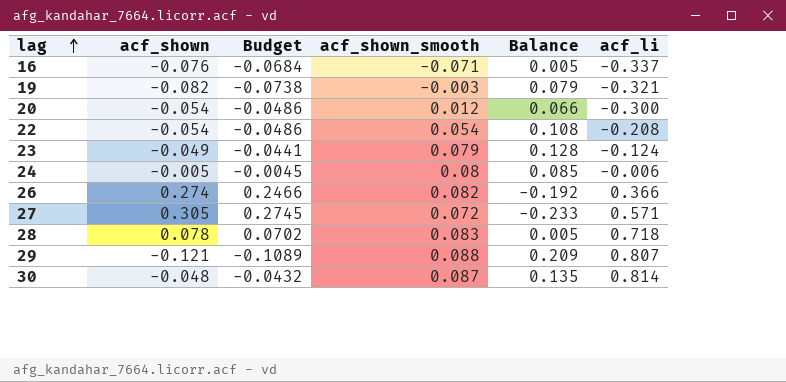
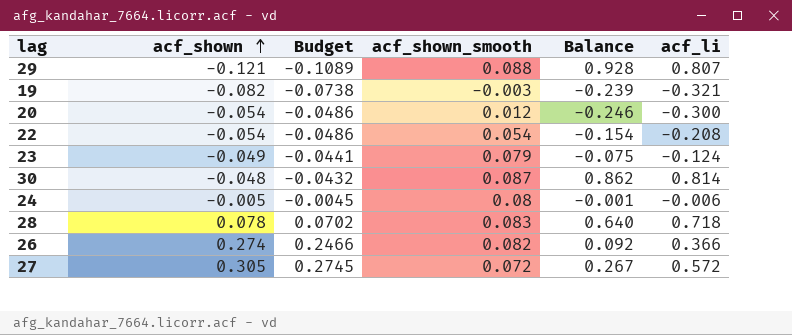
row order: lag ascending -> acf_shown ascending
column Balance | formula: [acf_shown_smooth] - [acf_shown] -> [acf_li] - [acf_shown]
row 16: -0.076 | -0.0684 | -0.071 | 0.005 | -0.337 -> none
27 | acf_li: 0.571 -> 0.572

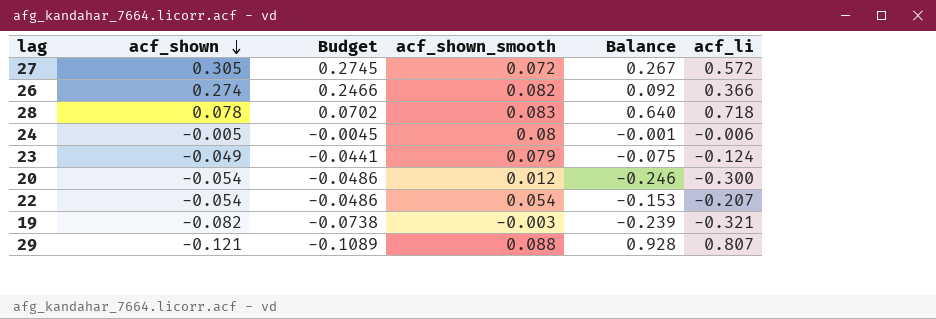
row order: acf_shown ascending -> acf_shown descending
row 30: -0.048 | -0.0432 | 0.087 | 0.862 | 0.814 -> none
22 | Balance: -0.154 -> -0.153
22 | acf_li: -0.208 -> -0.207

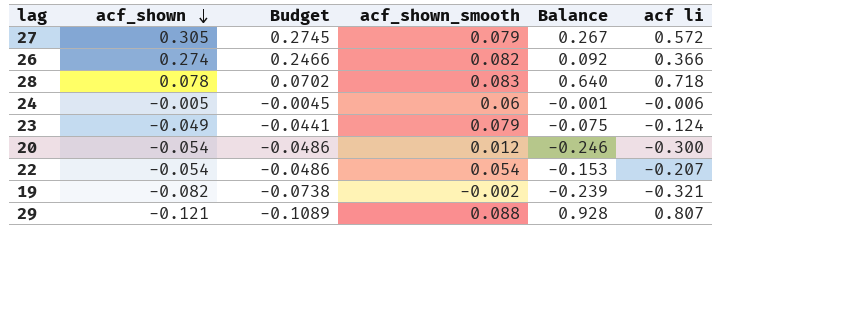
column name: acf_li -> acf li
27 | acf_shown_smooth: 0.072 -> 0.079
24 | acf_shown_smooth: 0.08 -> 0.06
19 | acf_shown_smooth: -0.003 -> -0.002

